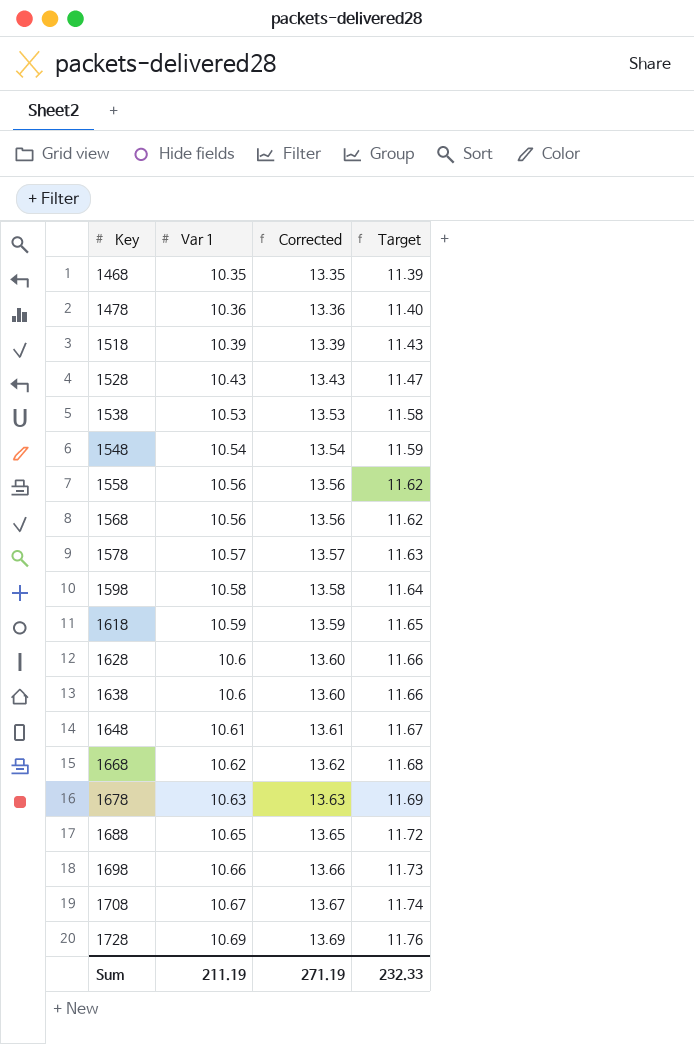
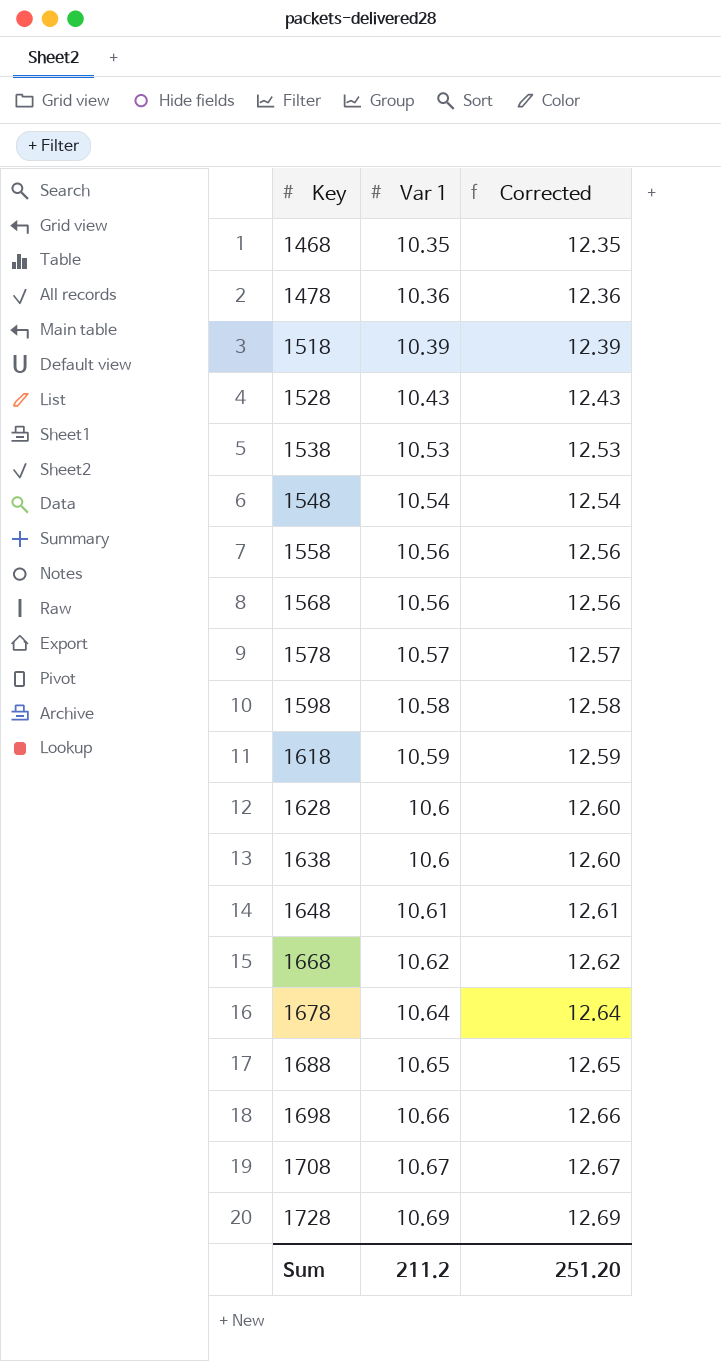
column Target | formula: [Var 1] * 1.1 -> none
column Corrected | formula: [Var 1] + 3 -> [Var 1] + 2
1678 | Var 1: 10.63 -> 10.64
Sum | Var 1: 211.19 -> 211.2
Sum | Corrected: 271.19 -> 251.20

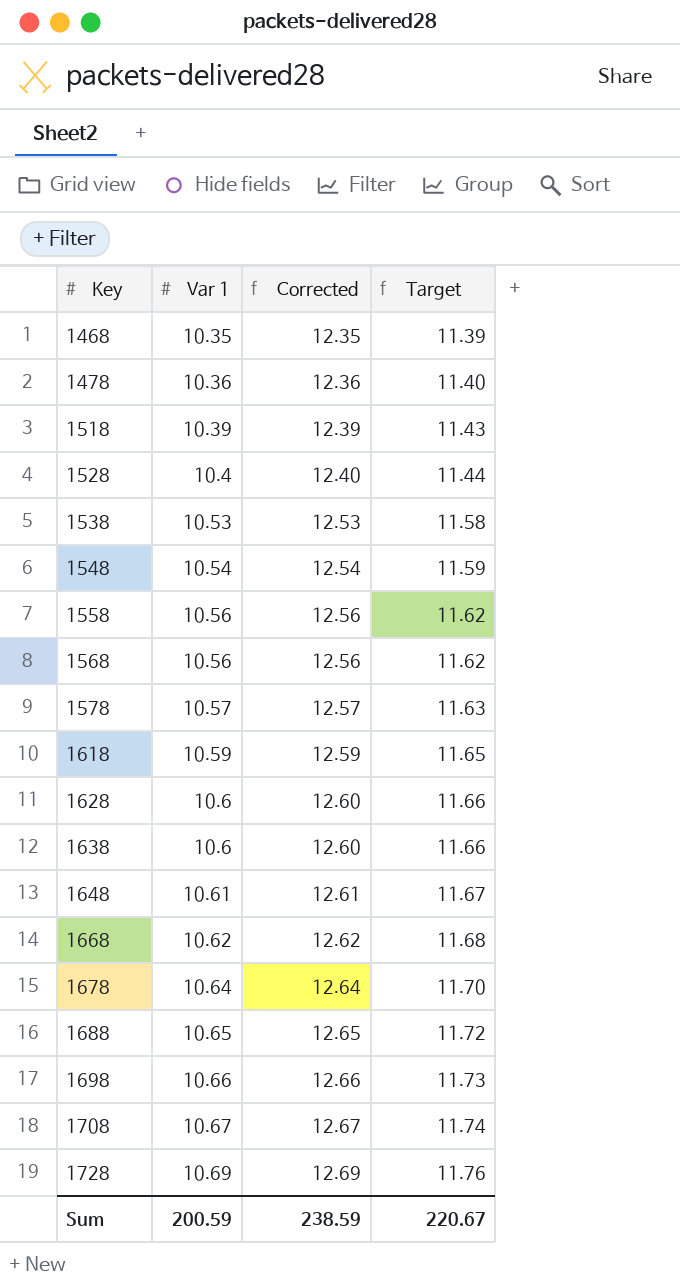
column Target | formula: none -> [Var 1] * 1.1
row 1598: 10.58 | 12.58 -> none
1528 | Var 1: 10.43 -> 10.4
1528 | Corrected: 12.43 -> 12.40
Sum | Var 1: 211.2 -> 200.59
Sum | Corrected: 251.20 -> 238.59

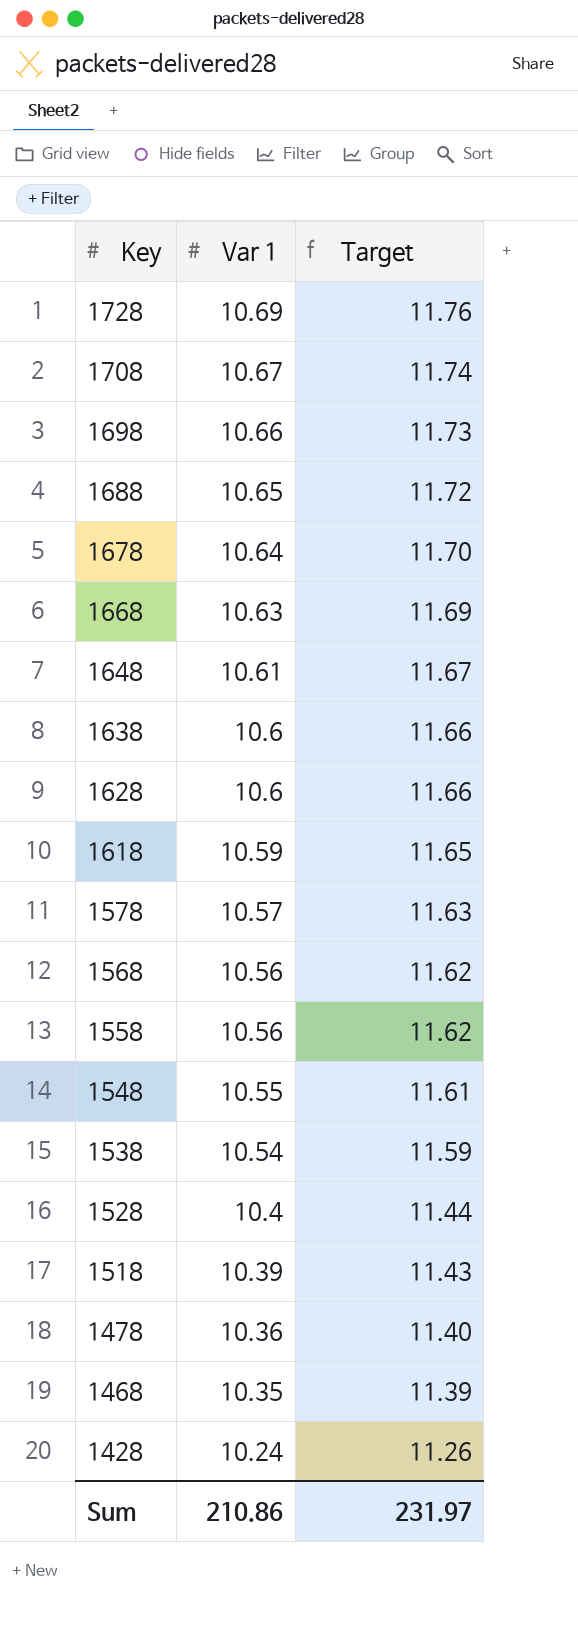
row order: Key ascending -> Key descending
column Corrected | formula: [Var 1] + 2 -> none
1668 | Var 1: 10.62 -> 10.63
1668 | Target: 11.68 -> 11.69
1548 | Var 1: 10.54 -> 10.55
1548 | Target: 11.59 -> 11.61
1538 | Var 1: 10.53 -> 10.54
1538 | Target: 11.58 -> 11.59
row 1428: none -> 10.24 | 11.26
Sum | Var 1: 200.59 -> 210.86
Sum | Target: 220.67 -> 231.97

